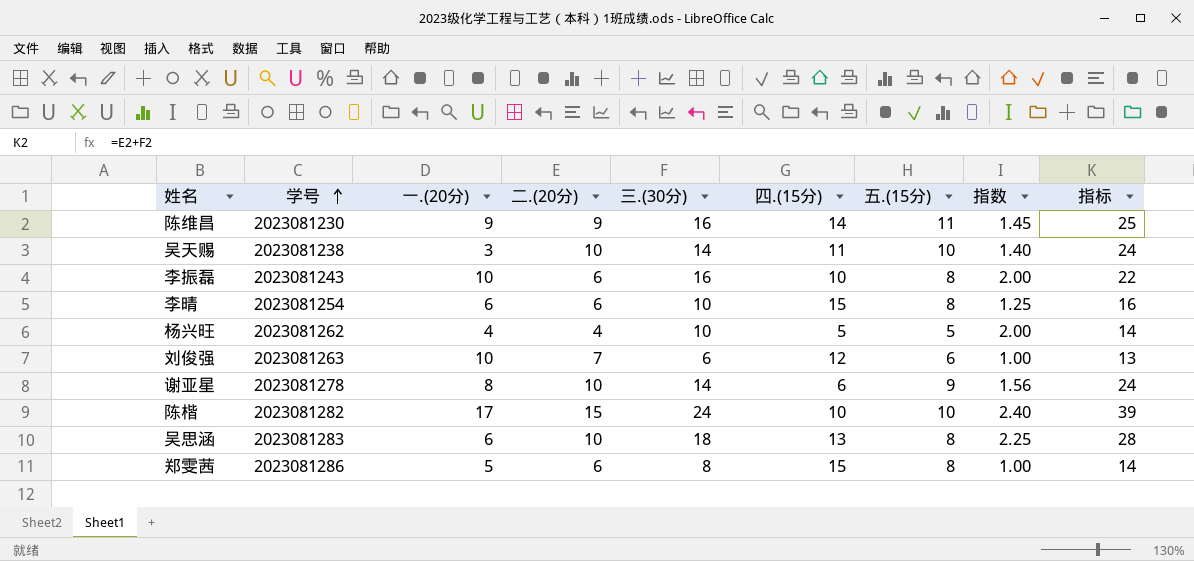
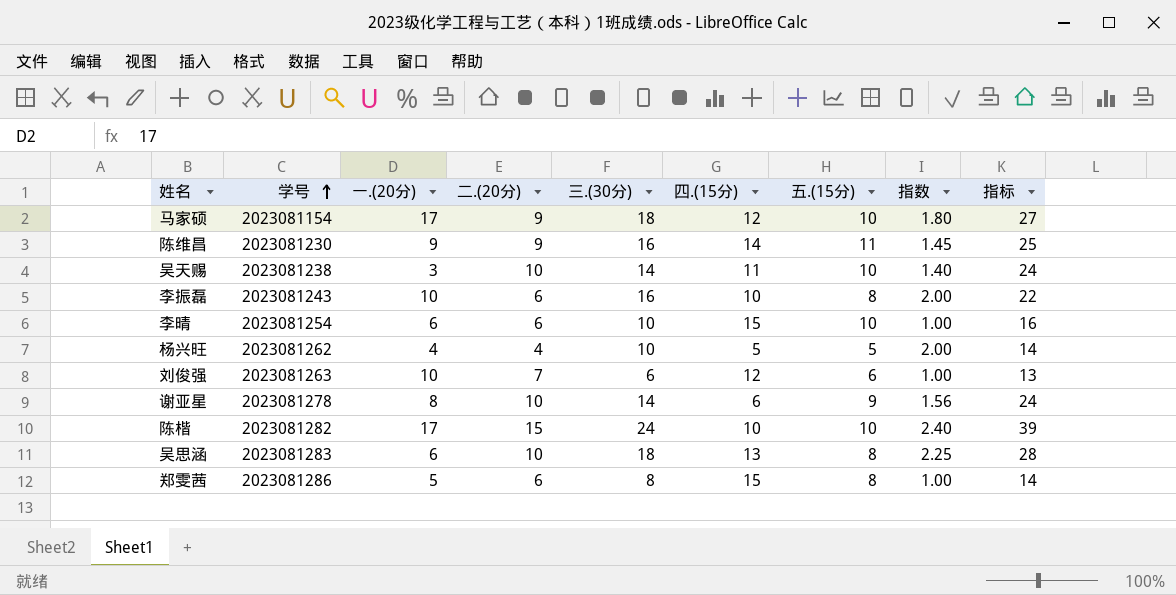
row 马家硕: none -> 2023081154 | 17 | 9 | 18 | 12 | 10 | 1.80 | 27
李晴 | 五.(15分): 8 -> 10
李晴 | 指数: 1.25 -> 1.00

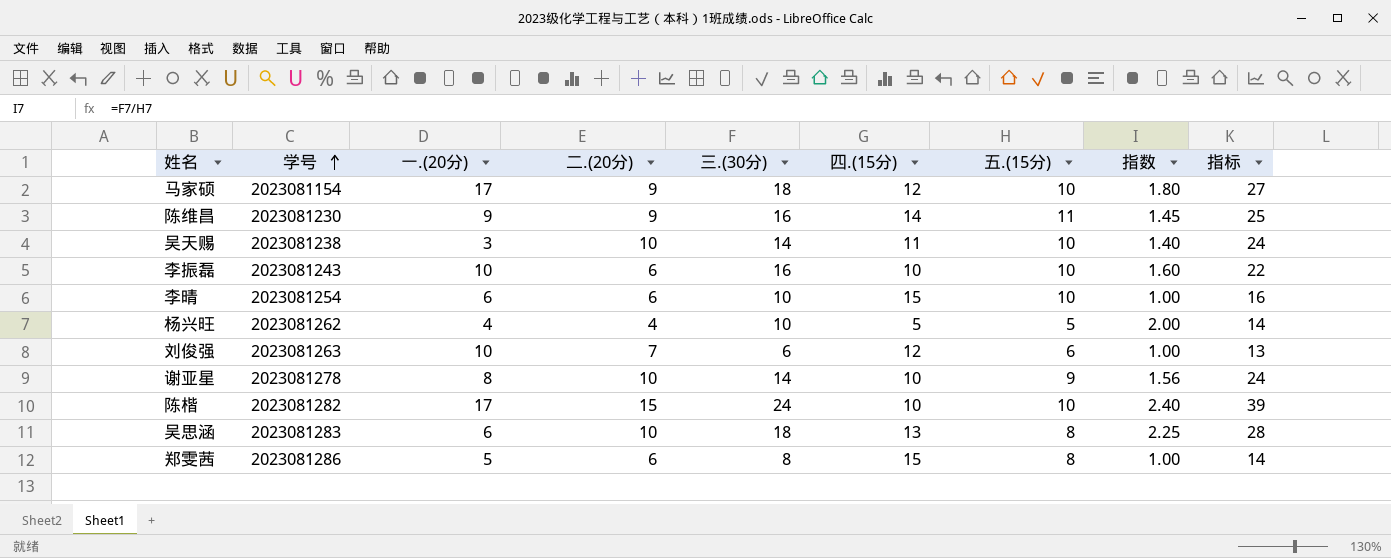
李振磊 | 五.(15分): 8 -> 10
李振磊 | 指数: 2.00 -> 1.60
谢亚星 | 四.(15分): 6 -> 10

